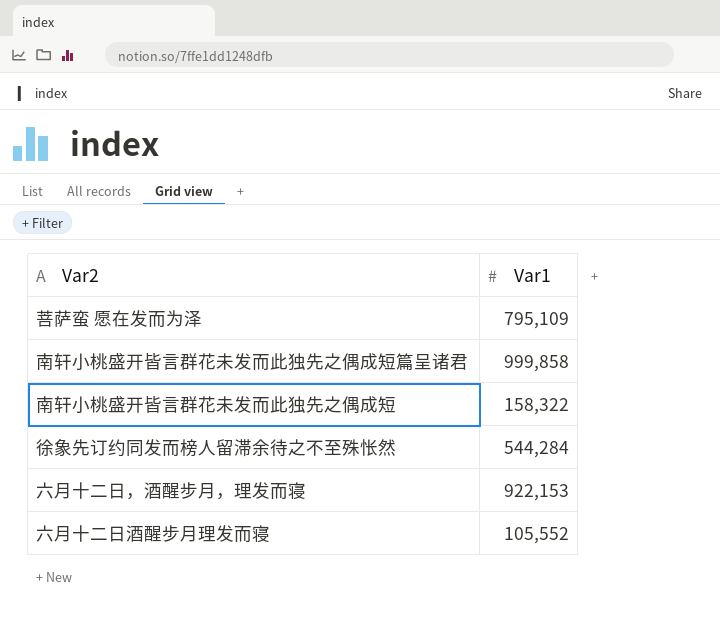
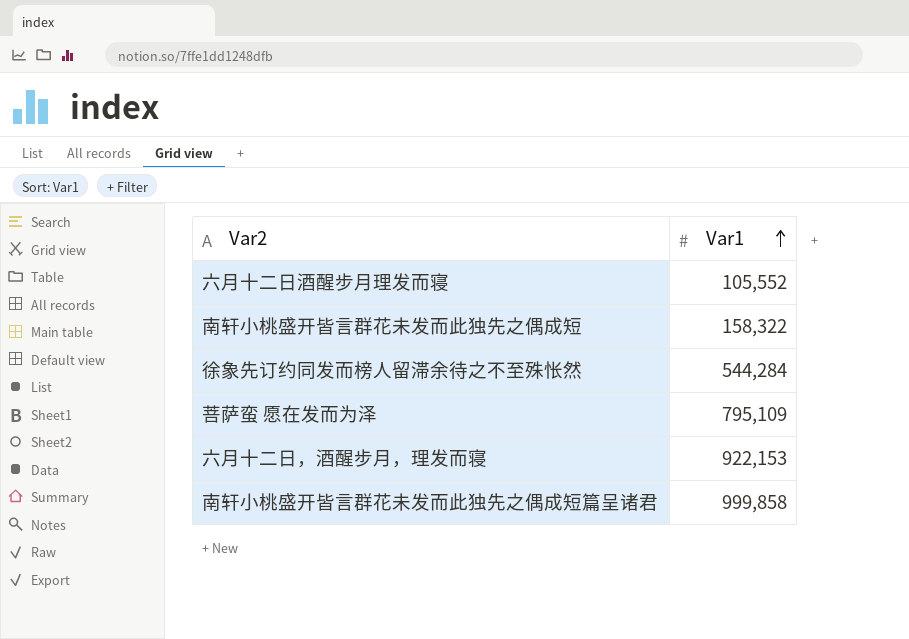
row order: none -> Var1 ascending

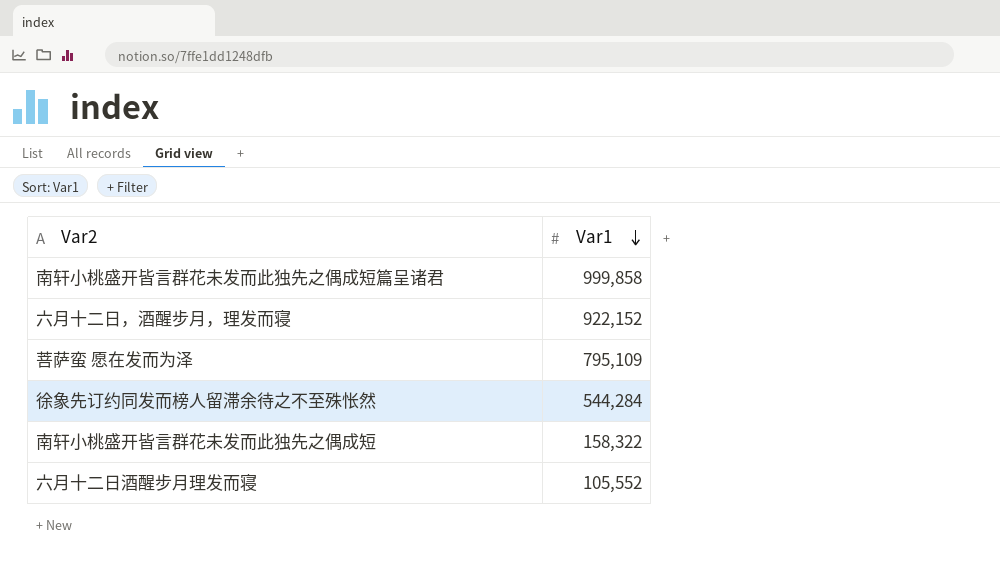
row order: Var1 ascending -> Var1 descending
六月十二日，酒醒步月，理发而寝 | Var1: 922,153 -> 922,152

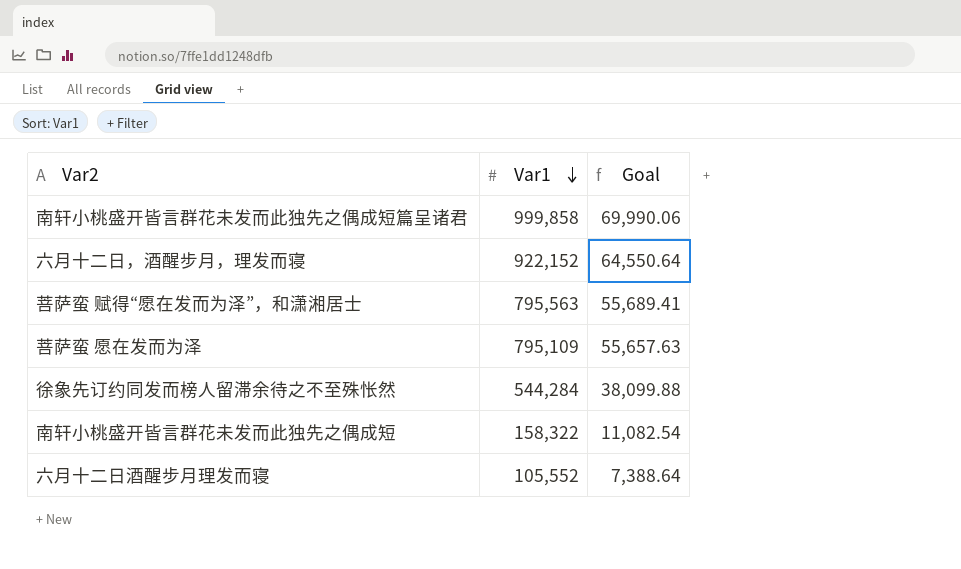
column Goal | formula: none -> [Var1] * 0.07
row 菩萨蛮 赋得“愿在发而为泽”，和潇湘居士: none -> 795,563 | 55,689.41

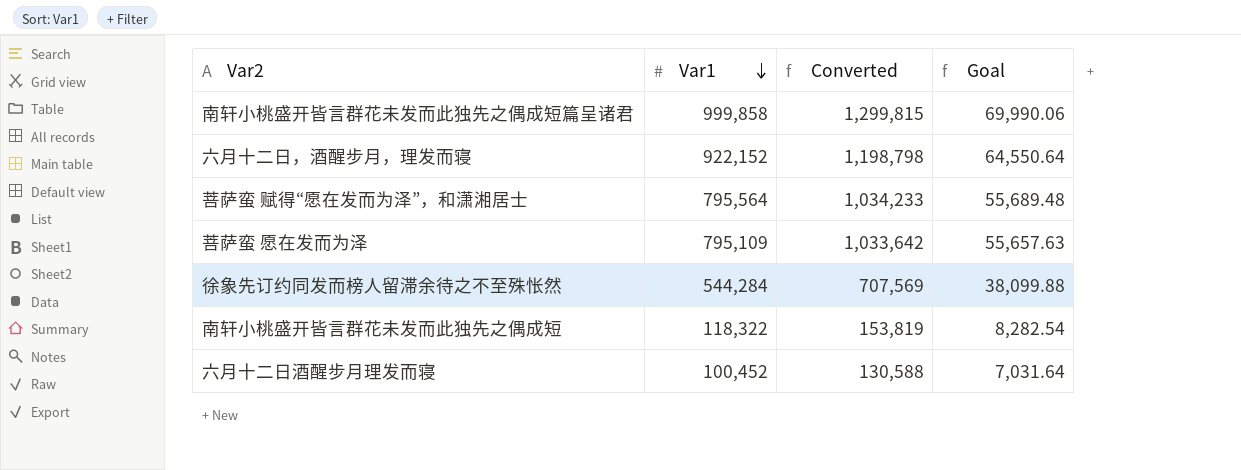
column Converted | formula: none -> [Var1] * 1.3
菩萨蛮 赋得“愿在发而为泽”，和潇湘居士 | Var1: 795,563 -> 795,564
菩萨蛮 赋得“愿在发而为泽”，和潇湘居士 | Goal: 55,689.41 -> 55,689.48
南轩小桃盛开皆言群花未发而此独先之偶成短 | Var1: 158,322 -> 118,322
南轩小桃盛开皆言群花未发而此独先之偶成短 | Goal: 11,082.54 -> 8,282.54
六月十二日酒醒步月理发而寝 | Var1: 105,552 -> 100,452
六月十二日酒醒步月理发而寝 | Goal: 7,388.64 -> 7,031.64

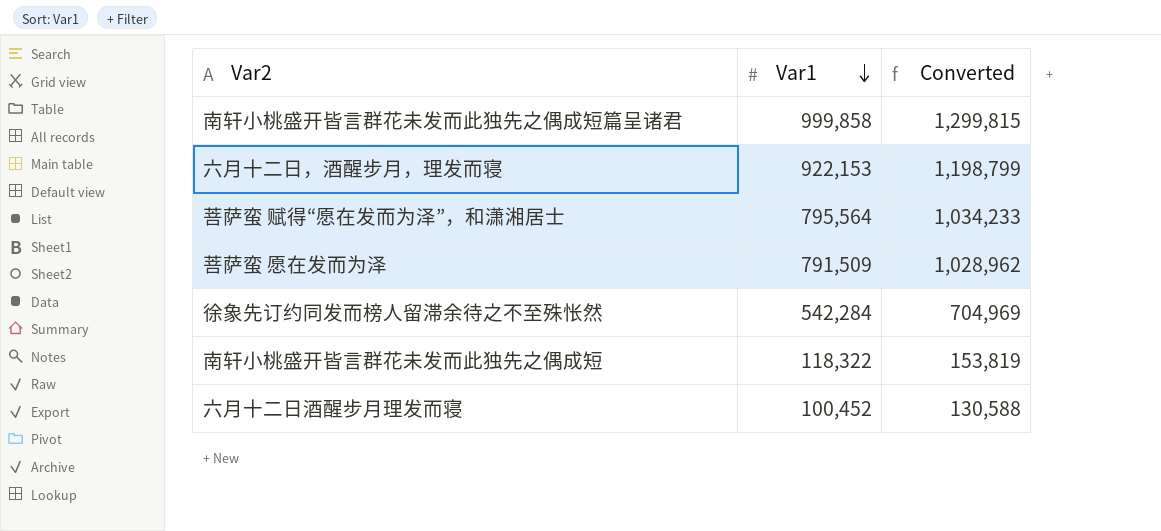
column Goal | formula: [Var1] * 0.07 -> none
六月十二日，酒醒步月，理发而寝 | Var1: 922,152 -> 922,153
六月十二日，酒醒步月，理发而寝 | Converted: 1,198,798 -> 1,198,799
菩萨蛮 愿在发而为泽 | Var1: 795,109 -> 791,509
菩萨蛮 愿在发而为泽 | Converted: 1,033,642 -> 1,028,962
徐象先订约同发而榜人留滞余待之不至殊怅然 | Var1: 544,284 -> 542,284
徐象先订约同发而榜人留滞余待之不至殊怅然 | Converted: 707,569 -> 704,969

